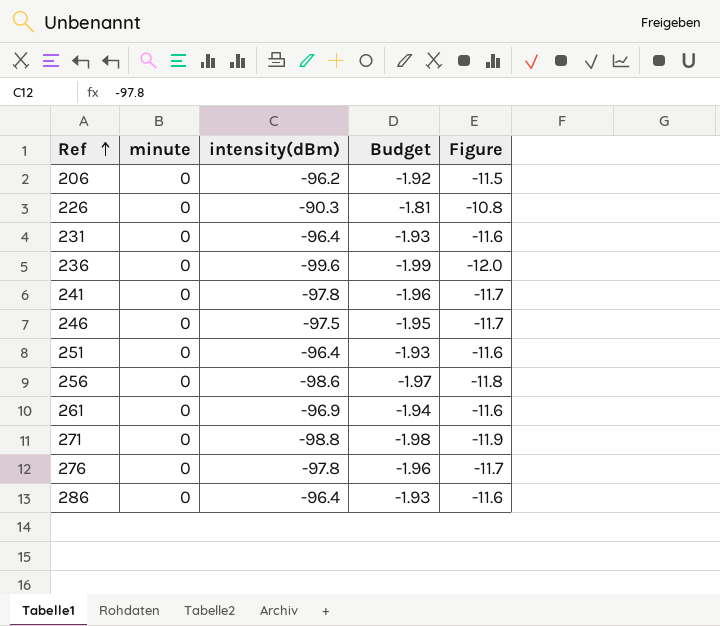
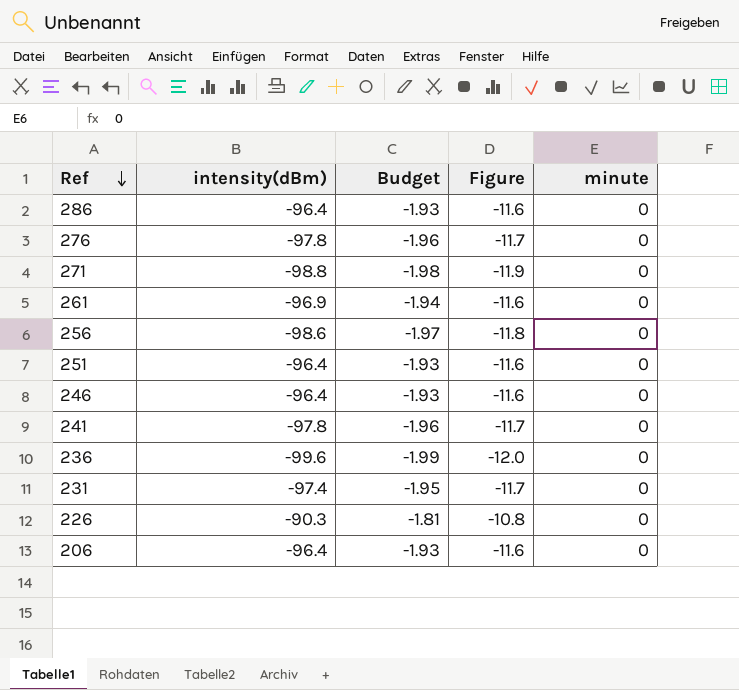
row order: Ref ascending -> Ref descending
column minute | position: 2 -> 5
246 | intensity(dBm): -97.5 -> -96.4
246 | Budget: -1.95 -> -1.93
246 | Figure: -11.7 -> -11.6
231 | intensity(dBm): -96.4 -> -97.4
231 | Budget: -1.93 -> -1.95
231 | Figure: -11.6 -> -11.7
206 | intensity(dBm): -96.2 -> -96.4
206 | Budget: -1.92 -> -1.93
206 | Figure: -11.5 -> -11.6

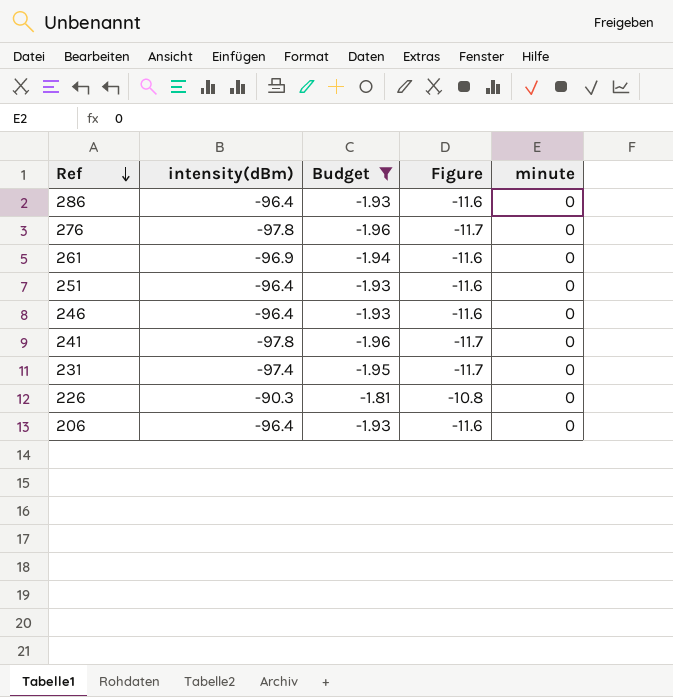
filter: none -> Budget >= -1.96

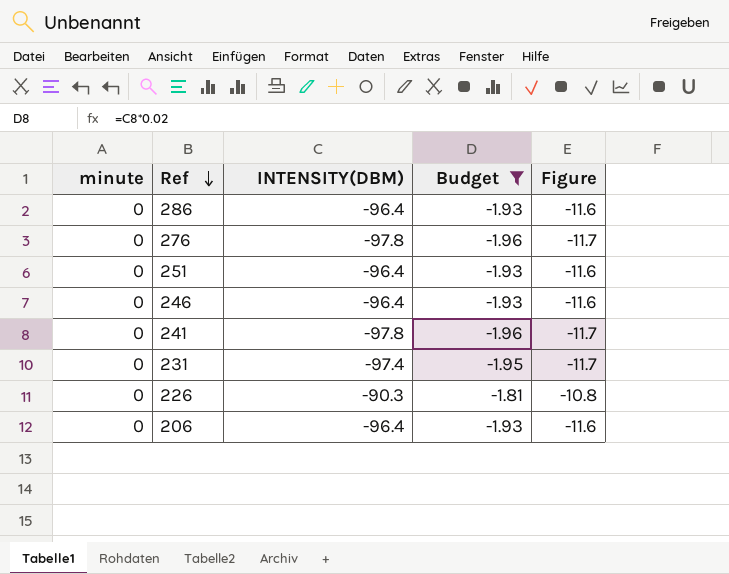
column minute | position: 5 -> 1
column name: intensity(dBm) -> INTENSITY(DBM)
row 261: -96.9 | -1.94 | -11.6 | 0 -> none

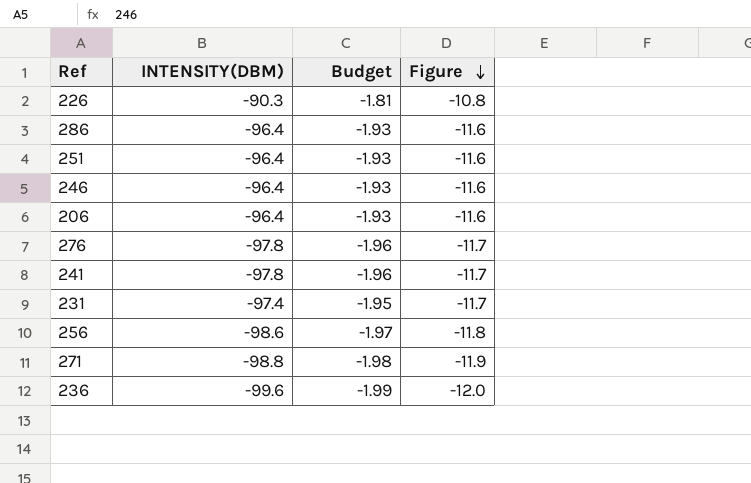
filter: Budget >= -1.96 -> none
row order: Ref descending -> Figure descending
column minute | position: 1 -> none

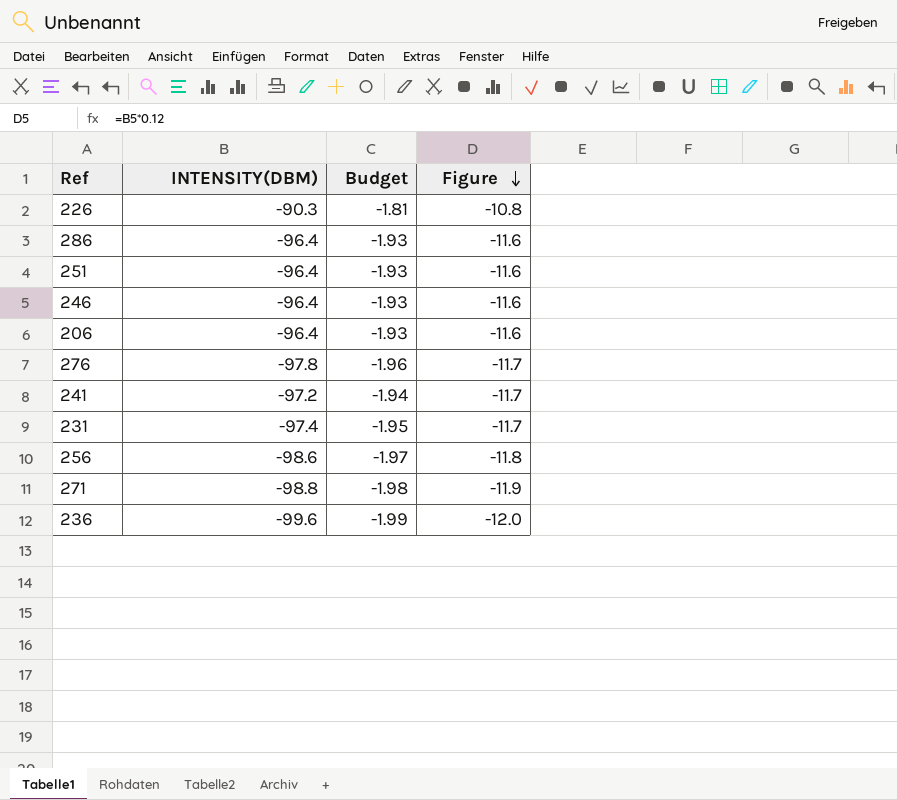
241 | INTENSITY(DBM): -97.8 -> -97.2
241 | Budget: -1.96 -> -1.94

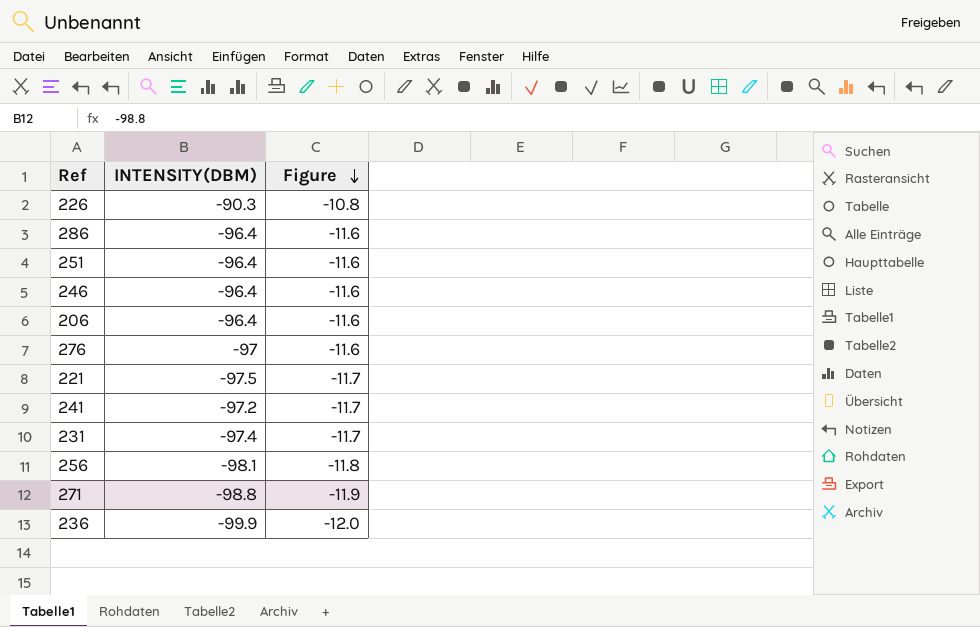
column Budget | formula: [INTENSITY(DBM)] * 0.02 -> none
276 | INTENSITY(DBM): -97.8 -> -97
276 | Figure: -11.7 -> -11.6
row 221: none -> -97.5 | -11.7
256 | INTENSITY(DBM): -98.6 -> -98.1
236 | INTENSITY(DBM): -99.6 -> -99.9

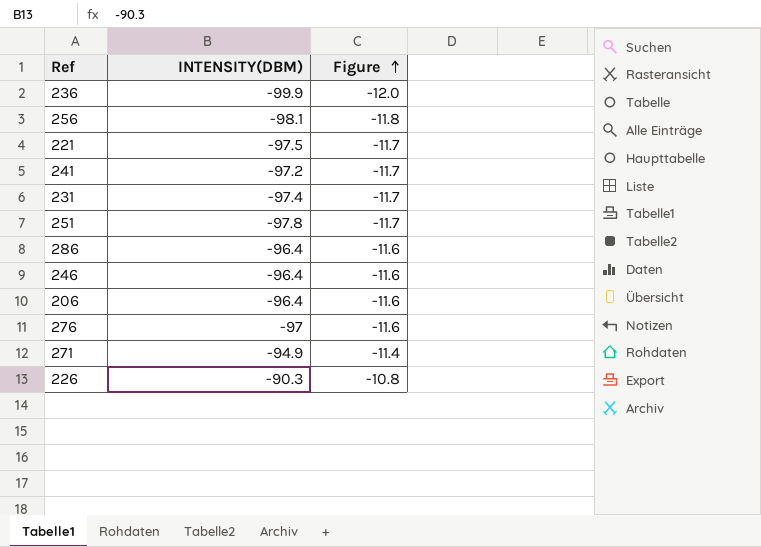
row order: Figure descending -> Figure ascending
251 | INTENSITY(DBM): -96.4 -> -97.8
251 | Figure: -11.6 -> -11.7
271 | INTENSITY(DBM): -98.8 -> -94.9
271 | Figure: -11.9 -> -11.4

